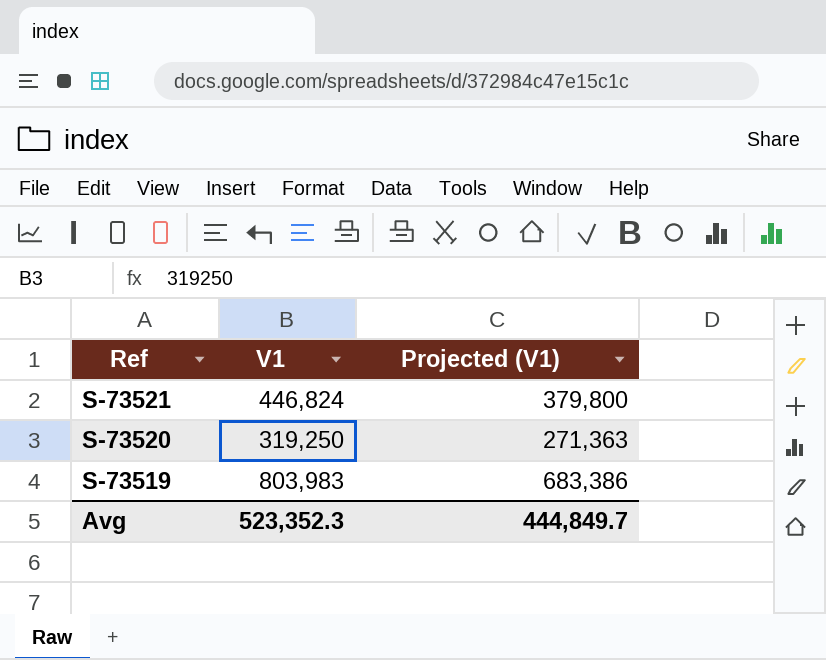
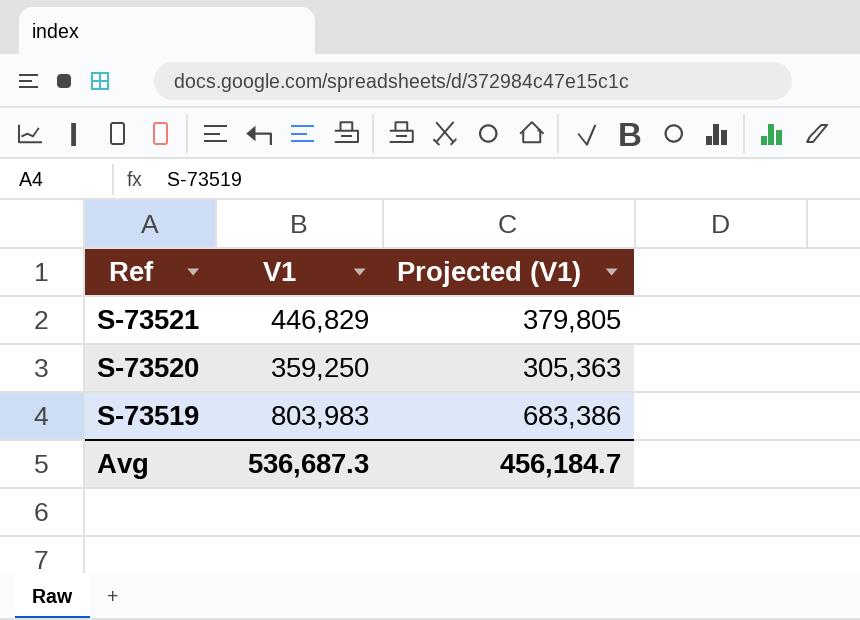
S-73521 | V1: 446,824 -> 446,829
S-73521 | Projected (V1): 379,800 -> 379,805
S-73520 | V1: 319,250 -> 359,250
S-73520 | Projected (V1): 271,363 -> 305,363
Avg | V1: 523,352.3 -> 536,687.3
Avg | Projected (V1): 444,849.7 -> 456,184.7

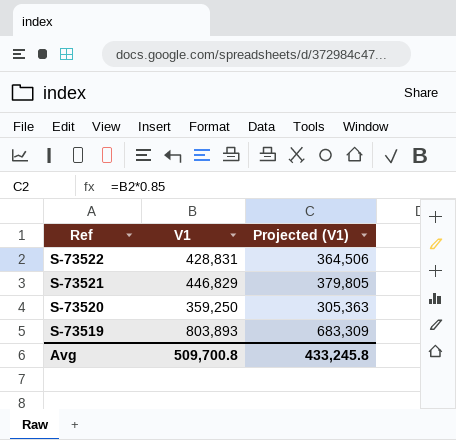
row S-73522: none -> 428,831 | 364,506
S-73519 | V1: 803,983 -> 803,893
S-73519 | Projected (V1): 683,386 -> 683,309
Avg | V1: 536,687.3 -> 509,700.8
Avg | Projected (V1): 456,184.7 -> 433,245.8

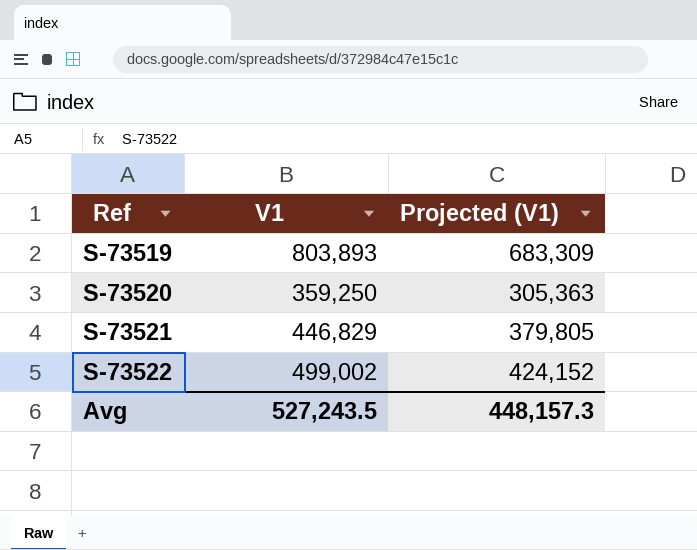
row order: Ref descending -> Ref ascending
S-73522 | V1: 428,831 -> 499,002
S-73522 | Projected (V1): 364,506 -> 424,152
Avg | V1: 509,700.8 -> 527,243.5
Avg | Projected (V1): 433,245.8 -> 448,157.3

